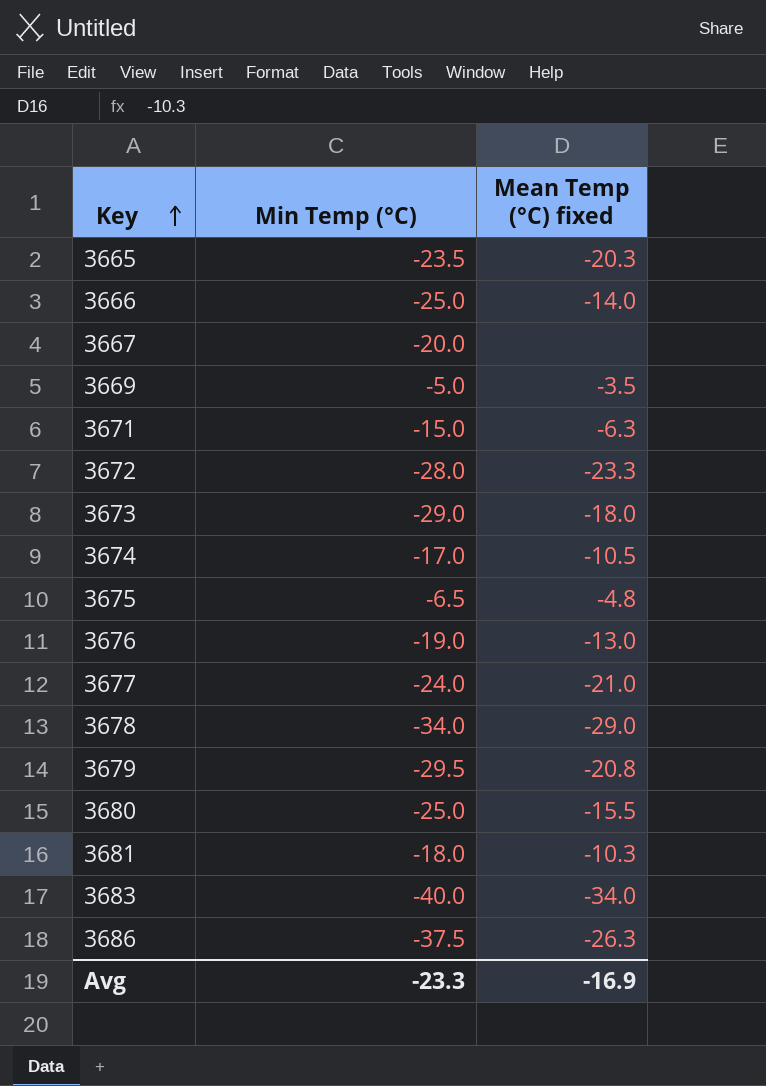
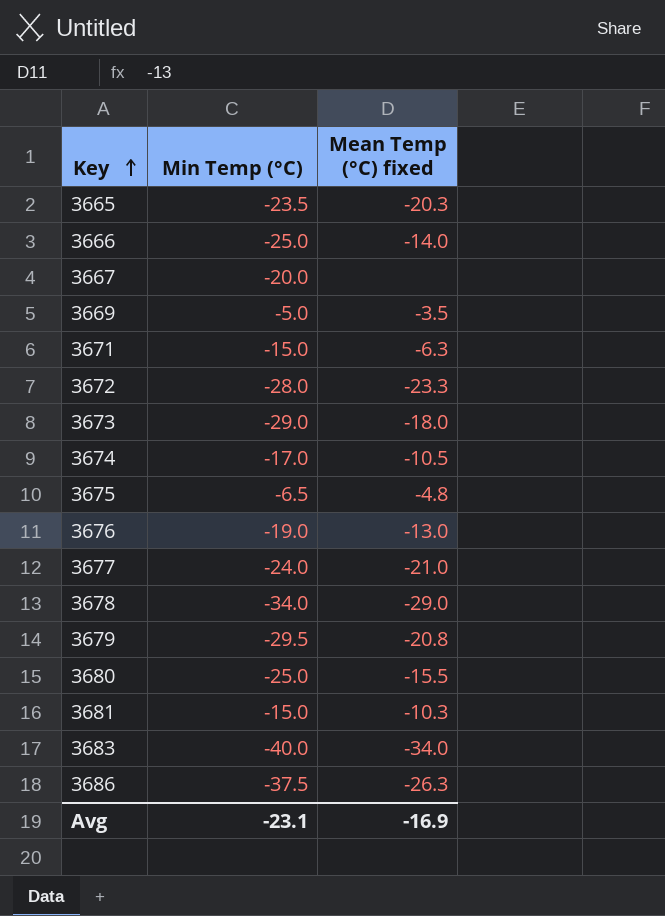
3681 | Min Temp (°C): -18.0 -> -15.0
Avg | Min Temp (°C): -23.3 -> -23.1

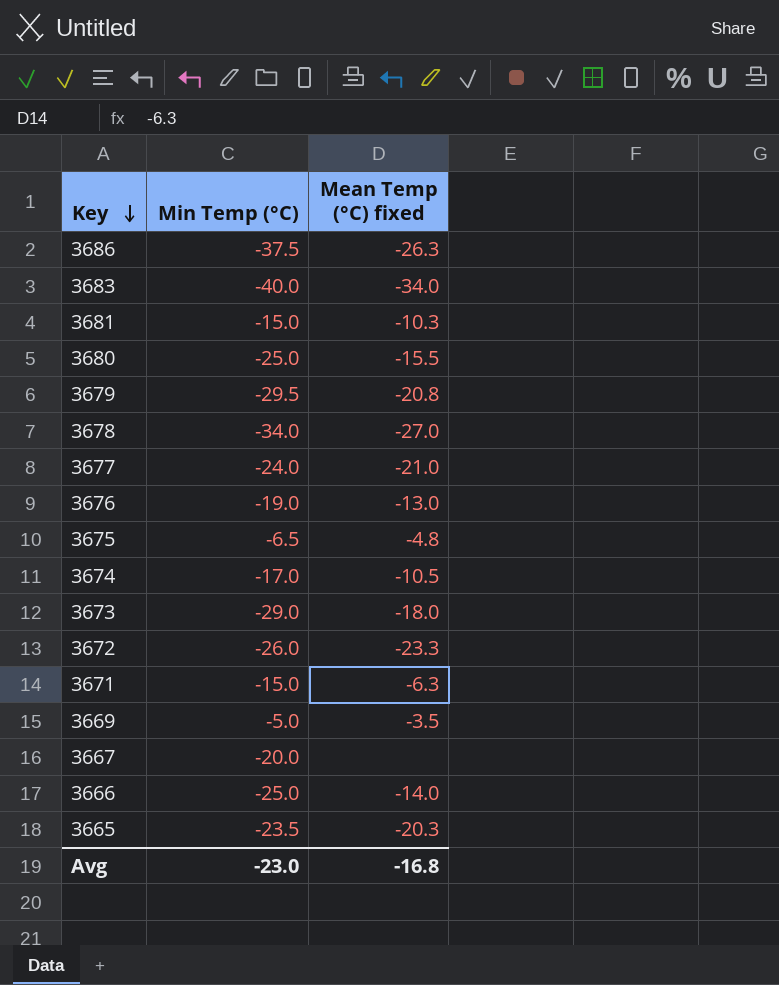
row order: Key ascending -> Key descending
3678 | Mean Temp (°C) fixed: -29.0 -> -27.0
3672 | Min Temp (°C): -28.0 -> -26.0
Avg | Min Temp (°C): -23.1 -> -23.0
Avg | Mean Temp (°C) fixed: -16.9 -> -16.8

